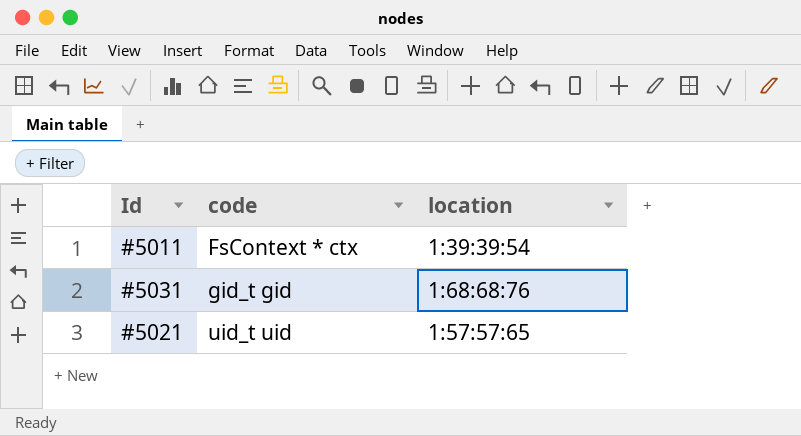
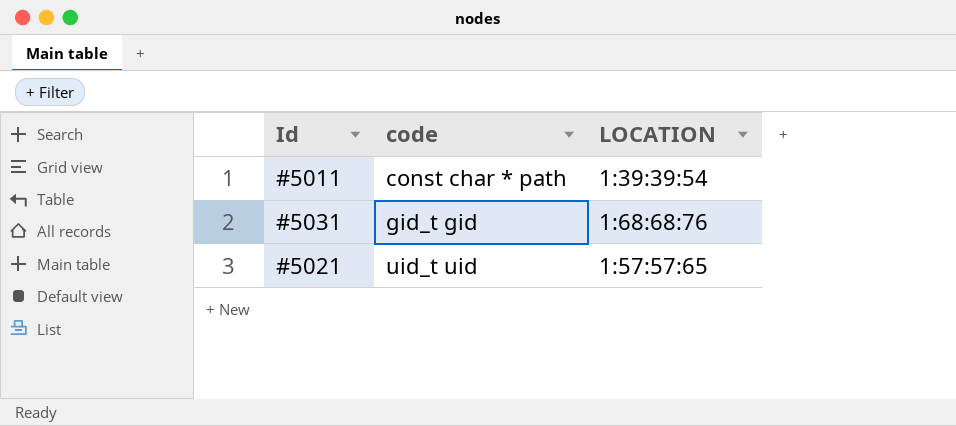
column name: location -> LOCATION
#5011 | code: FsContext * ctx -> const char * path

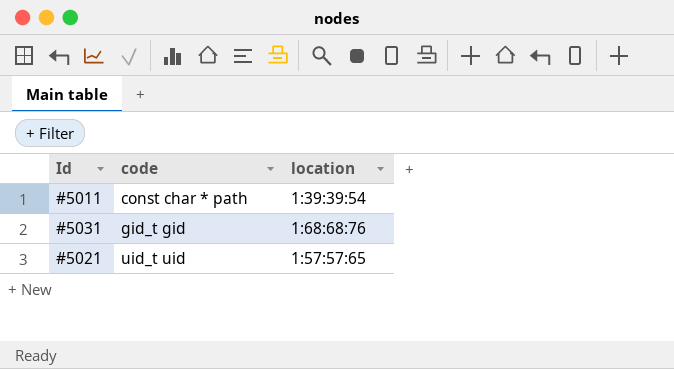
column name: LOCATION -> location

